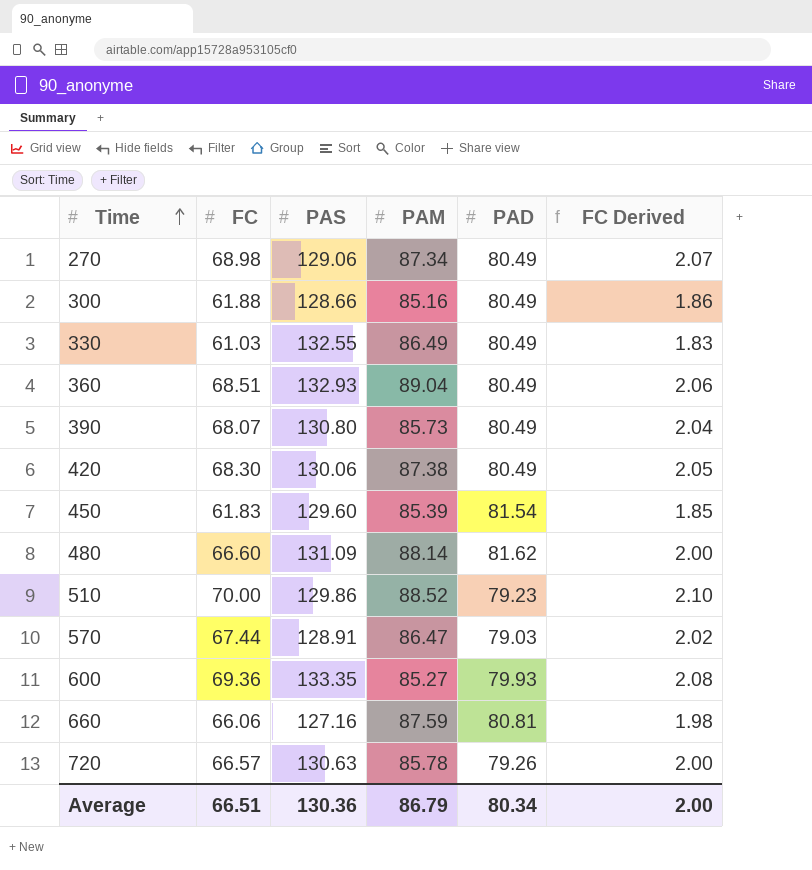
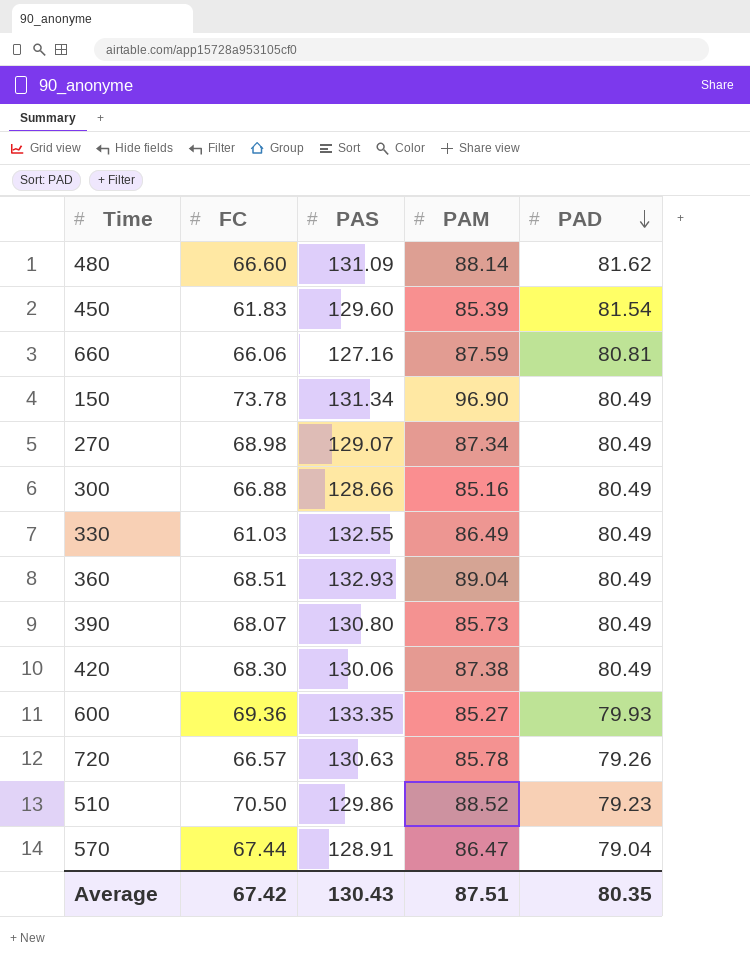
row order: Time ascending -> PAD descending
column FC Derived | formula: [FC] * 0.03 -> none
row 150: none -> 73.78 | 131.34 | 96.90 | 80.49
270 | PAS: 129.06 -> 129.07
300 | FC: 61.88 -> 66.88
510 | FC: 70.00 -> 70.50
570 | PAD: 79.03 -> 79.04
Average | FC: 66.51 -> 67.42
Average | PAS: 130.36 -> 130.43
Average | PAM: 86.79 -> 87.51
Average | PAD: 80.34 -> 80.35

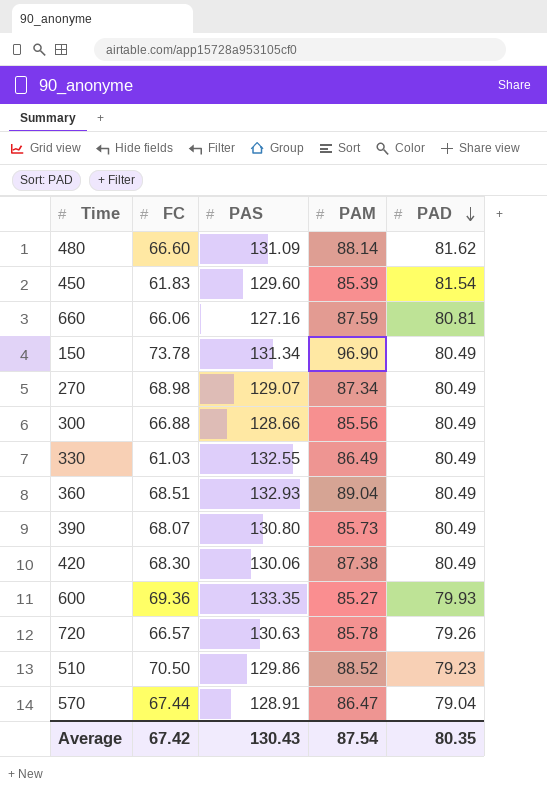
300 | PAM: 85.16 -> 85.56
Average | PAM: 87.51 -> 87.54

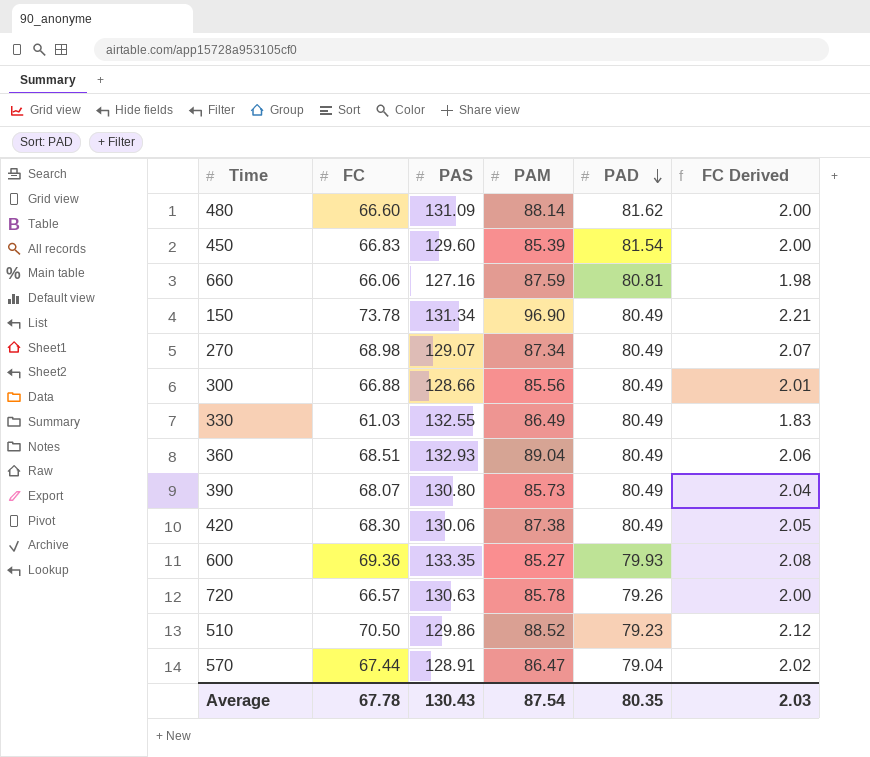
column FC Derived | formula: none -> [FC] * 0.03
450 | FC: 61.83 -> 66.83
Average | FC: 67.42 -> 67.78

